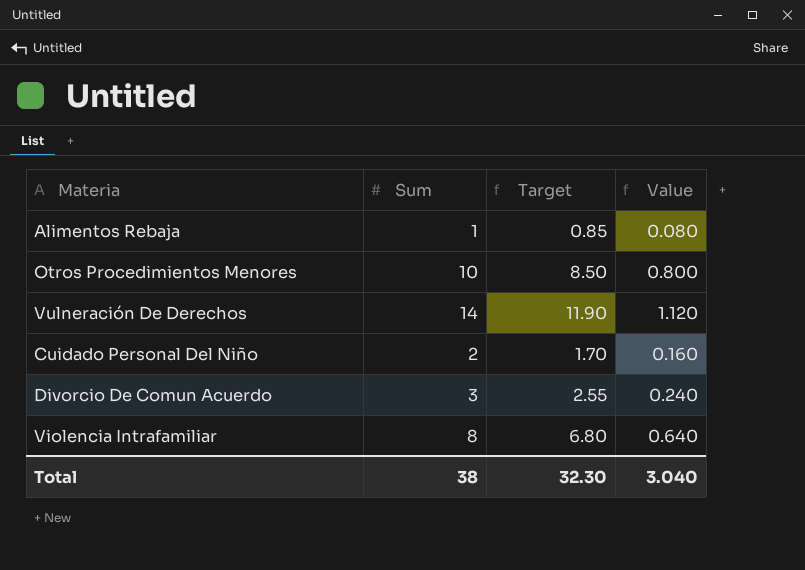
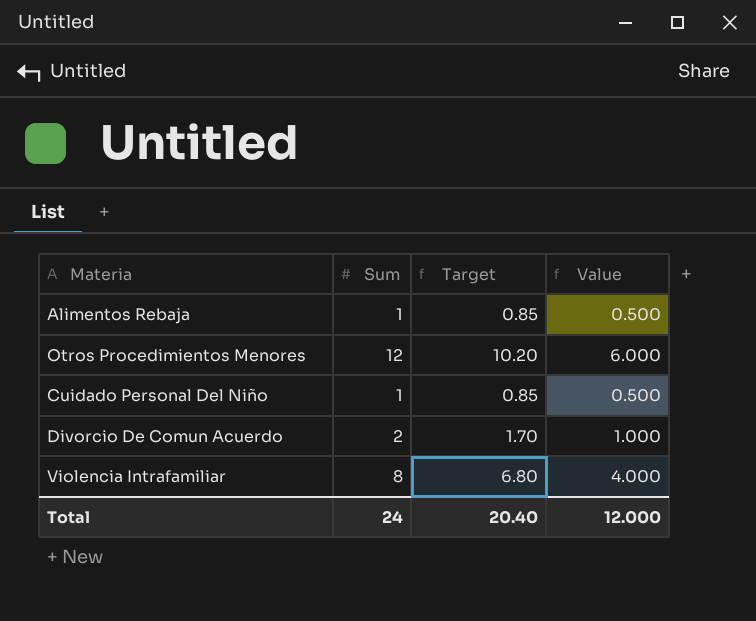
column Value | formula: [Sum] * 0.08 -> [Sum] * 0.5
row Vulneración De Derechos: 14 | 11.90 | 1.120 -> none
Otros Procedimientos Menores | Sum: 10 -> 12
Otros Procedimientos Menores | Target: 8.50 -> 10.20
Cuidado Personal Del Niño | Sum: 2 -> 1
Cuidado Personal Del Niño | Target: 1.70 -> 0.85
Divorcio De Comun Acuerdo | Sum: 3 -> 2
Divorcio De Comun Acuerdo | Target: 2.55 -> 1.70
Total | Sum: 38 -> 24
Total | Target: 32.30 -> 20.40
Total | Value: 3.040 -> 12.000

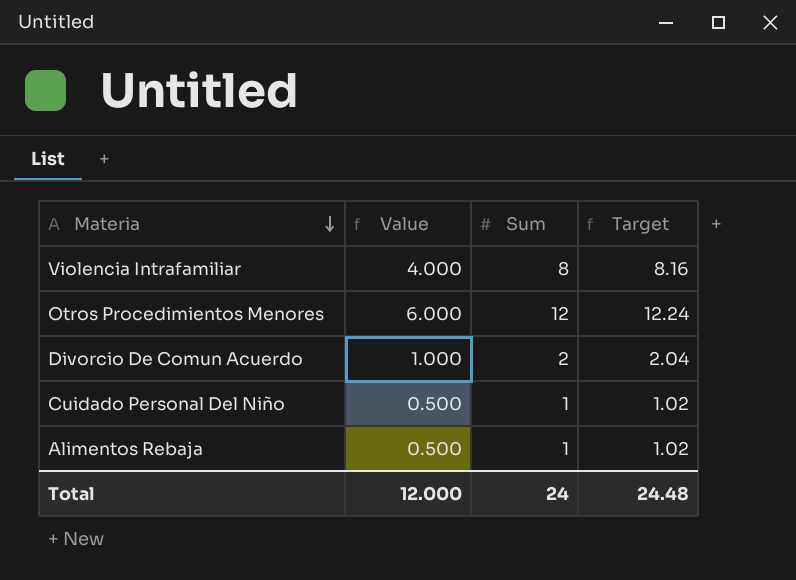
row order: none -> Materia descending
column Value | position: 4 -> 2
column Target | formula: [Sum] * 0.85 -> [Sum] * 1.02
Total | Target: 20.40 -> 24.48

